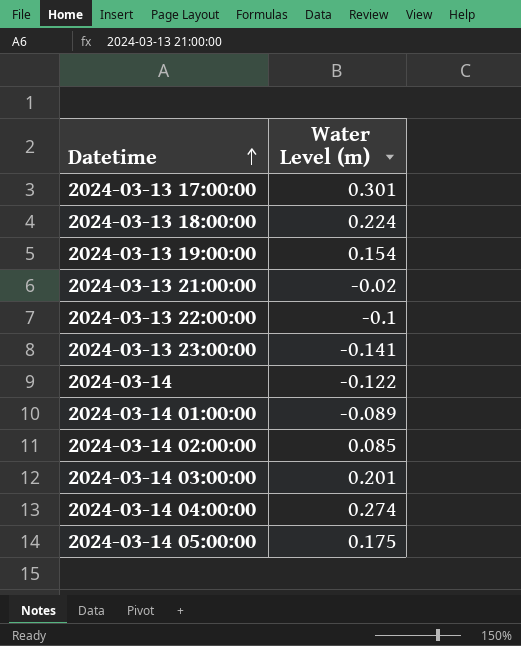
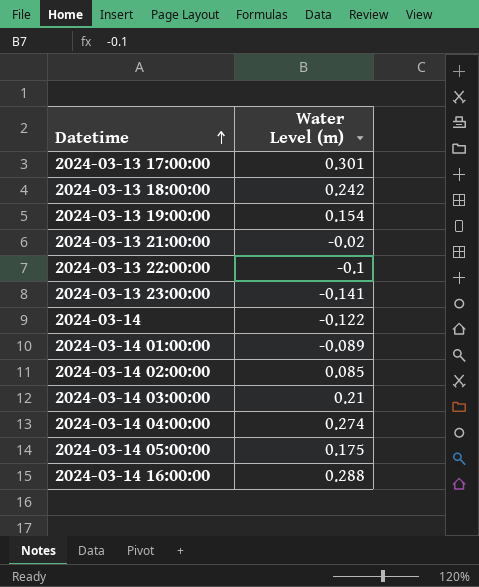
2024-03-13 18:00:00 | Water Level (m): 0.224 -> 0.242
2024-03-14 03:00:00 | Water Level (m): 0.201 -> 0.21
row 2024-03-14 16:00:00: none -> 0.288

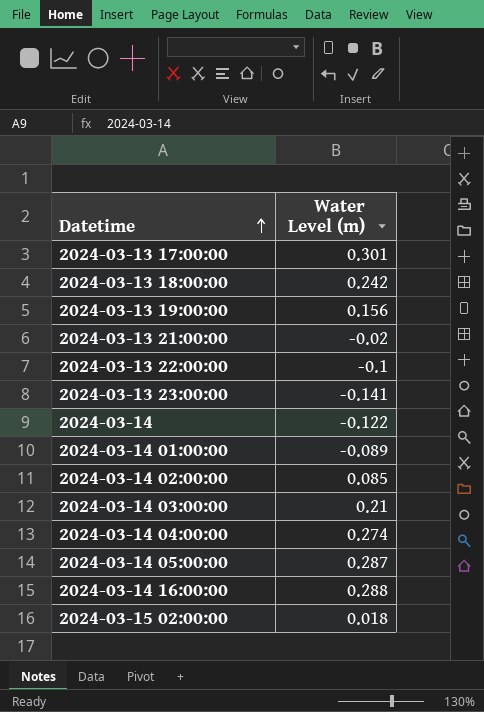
2024-03-13 19:00:00 | Water Level (m): 0.154 -> 0.156
2024-03-14 05:00:00 | Water Level (m): 0.175 -> 0.287
row 2024-03-15 02:00:00: none -> 0.018

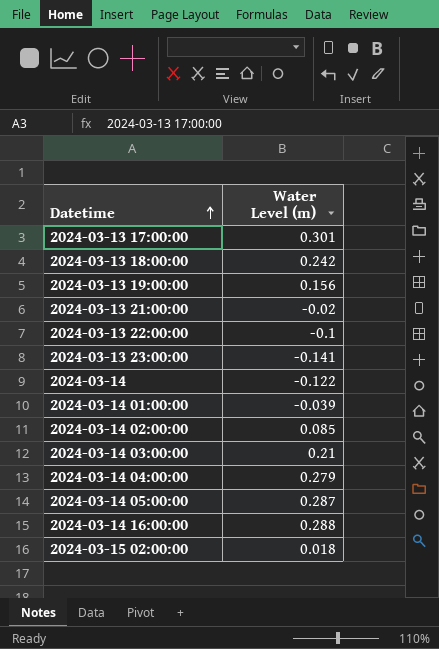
2024-03-14 01:00:00 | Water Level (m): -0.089 -> -0.039
2024-03-14 04:00:00 | Water Level (m): 0.274 -> 0.279

